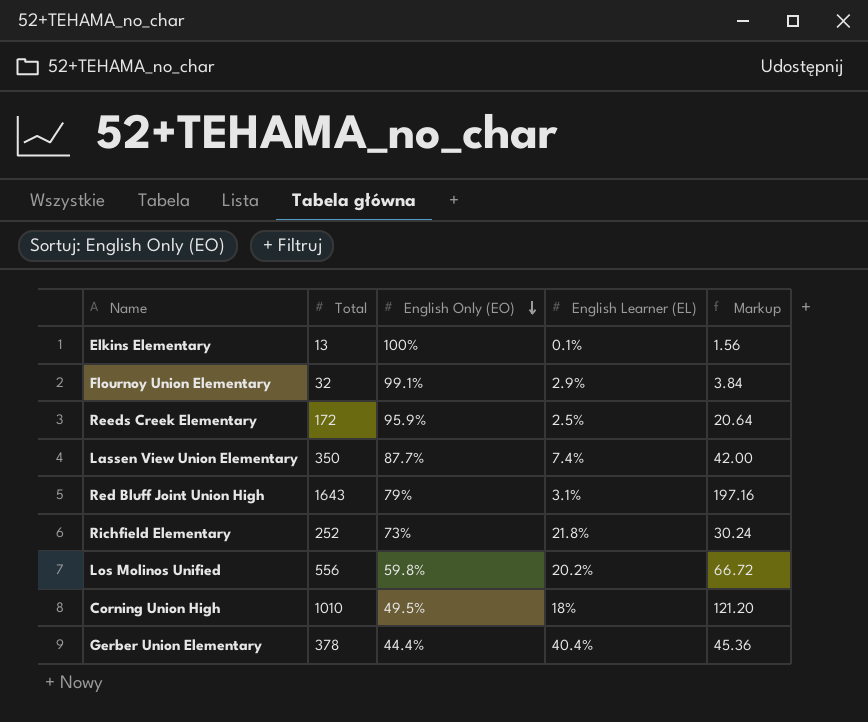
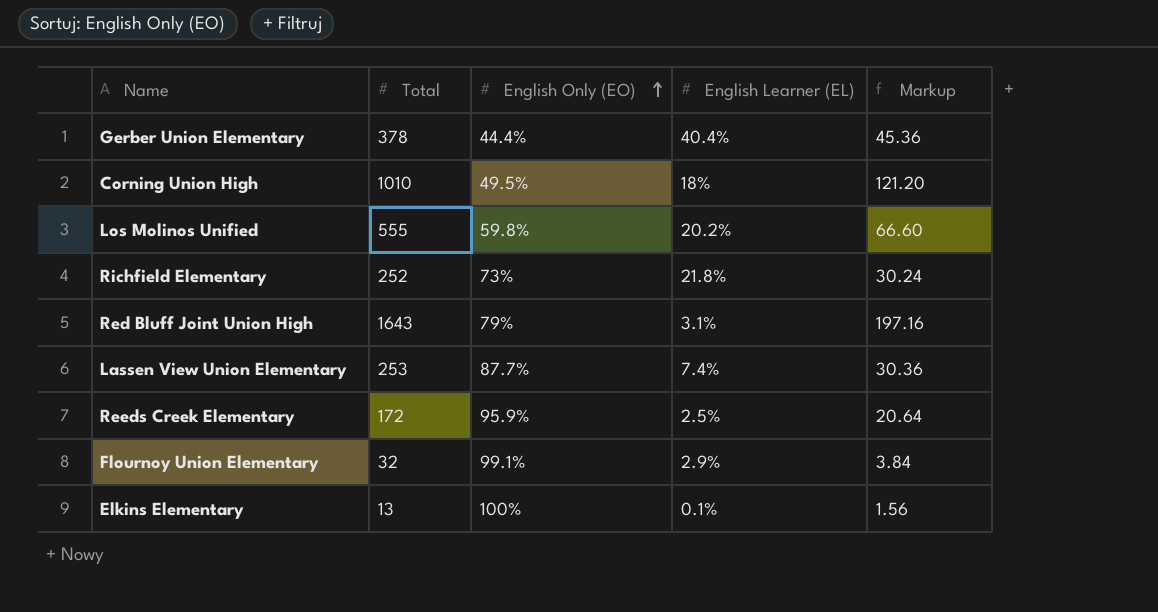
row order: English Only (EO) descending -> English Only (EO) ascending
Los Molinos Unified | Total: 556 -> 555
Los Molinos Unified | Markup: 66.72 -> 66.60
Lassen View Union Elementary | Total: 350 -> 253
Lassen View Union Elementary | Markup: 42.00 -> 30.36

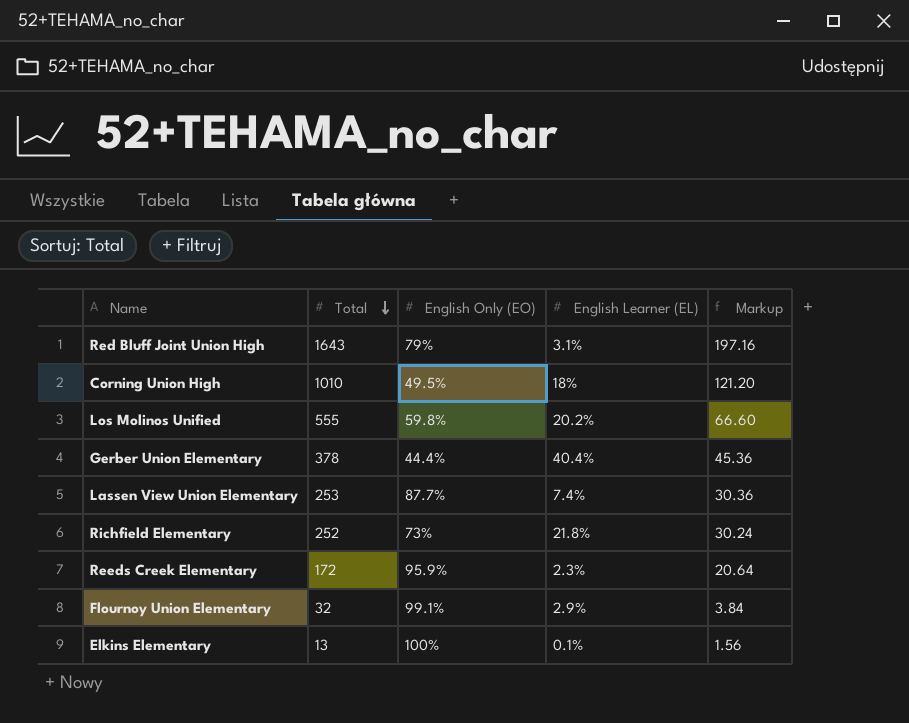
row order: English Only (EO) ascending -> Total descending
Reeds Creek Elementary | English Learner (EL): 2.5% -> 2.3%

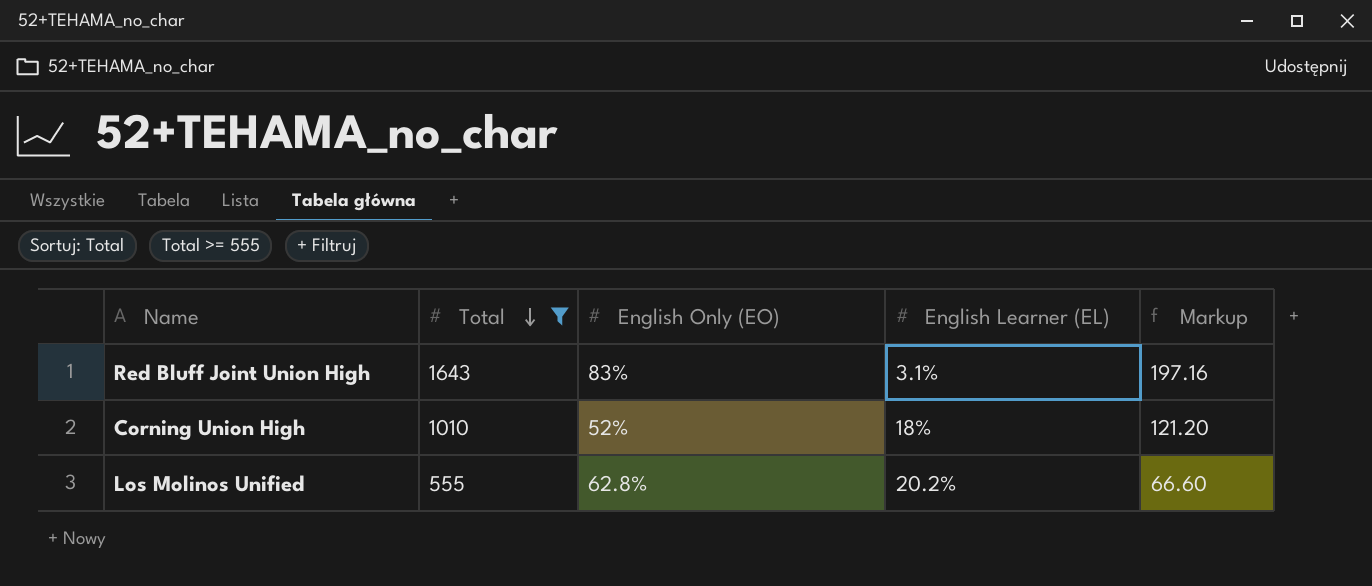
filter: none -> Total >= 555
Red Bluff Joint Union High | English Only (EO): 79% -> 83%
Corning Union High | English Only (EO): 49.5% -> 52%
Los Molinos Unified | English Only (EO): 59.8% -> 62.8%

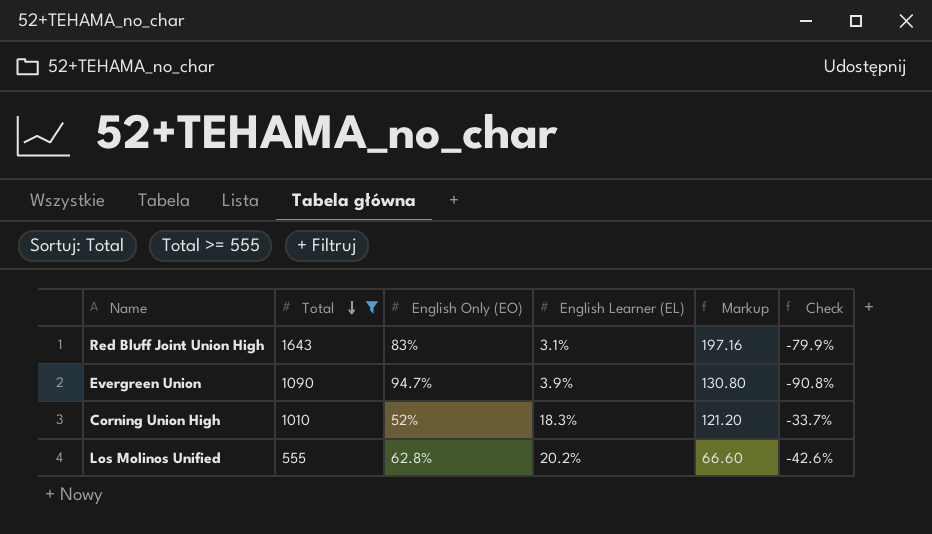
column Check | formula: none -> [English Learner (EL)] - [English Only (EO)]
row Evergreen Union: none -> 1090 | 94.7% | 3.9% | 130.80 | -90.8%
Corning Union High | English Learner (EL): 18% -> 18.3%

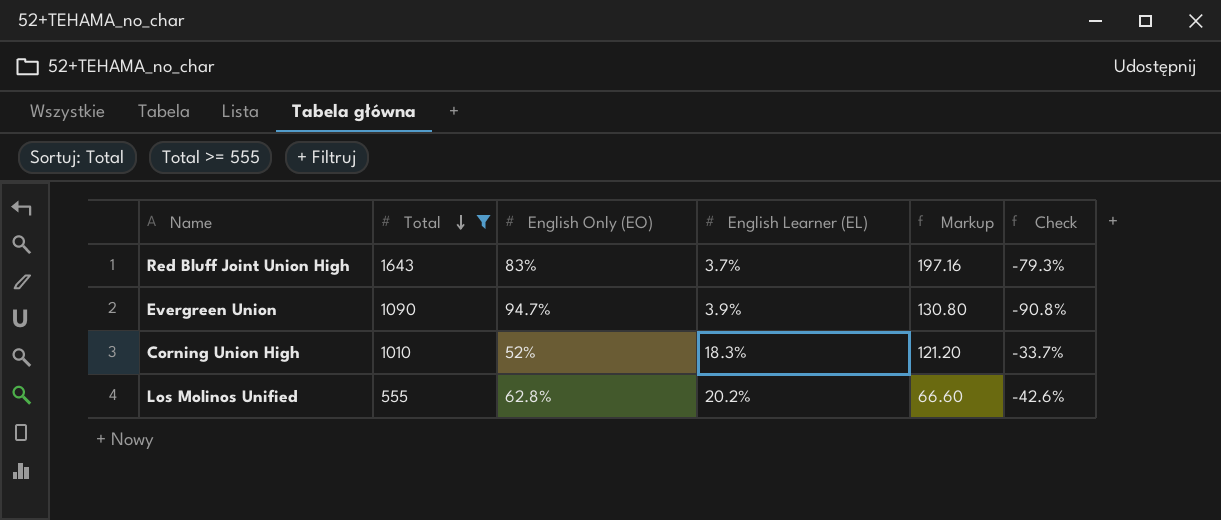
Red Bluff Joint Union High | English Learner (EL): 3.1% -> 3.7%
Red Bluff Joint Union High | Check: -79.9% -> -79.3%

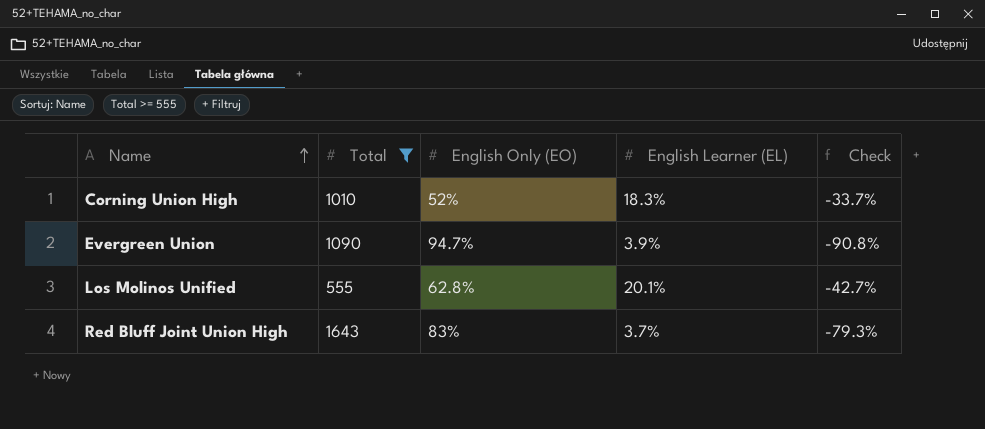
row order: Total descending -> Name ascending
column Markup | formula: [Total] * 0.12 -> none
Los Molinos Unified | English Learner (EL): 20.2% -> 20.1%
Los Molinos Unified | Check: -42.6% -> -42.7%

